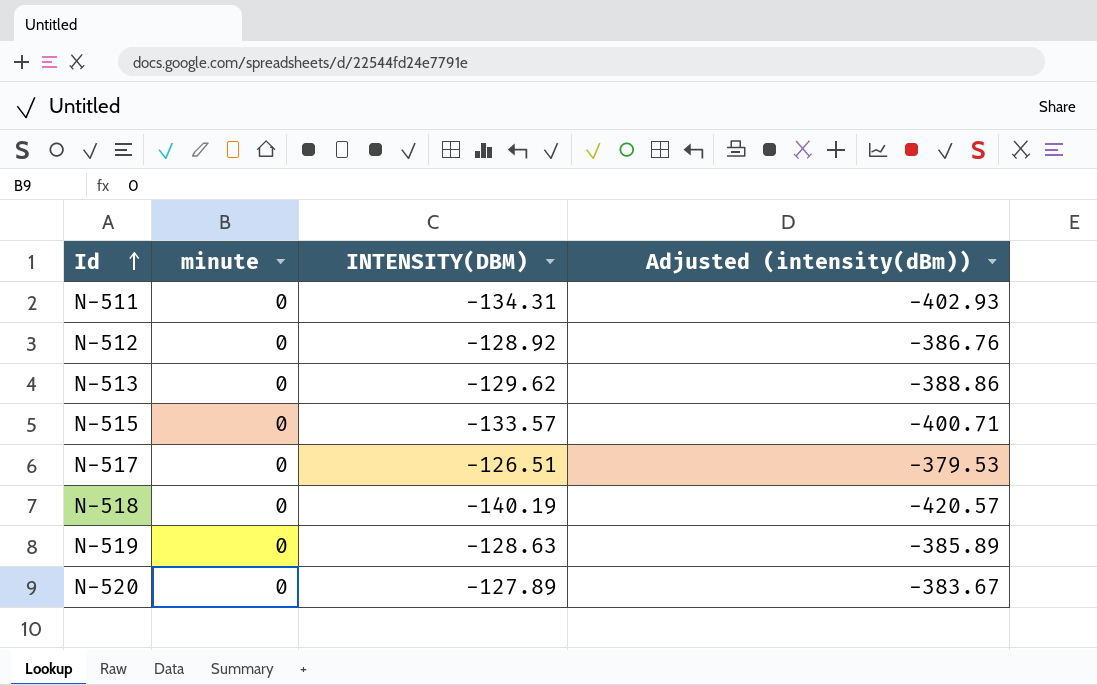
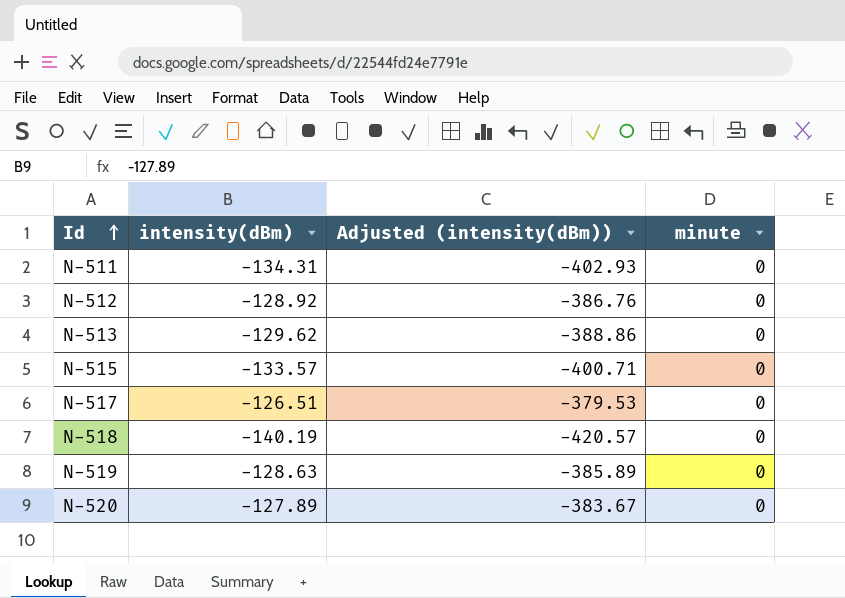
column name: INTENSITY(DBM) -> intensity(dBm)
column minute | position: 2 -> 4

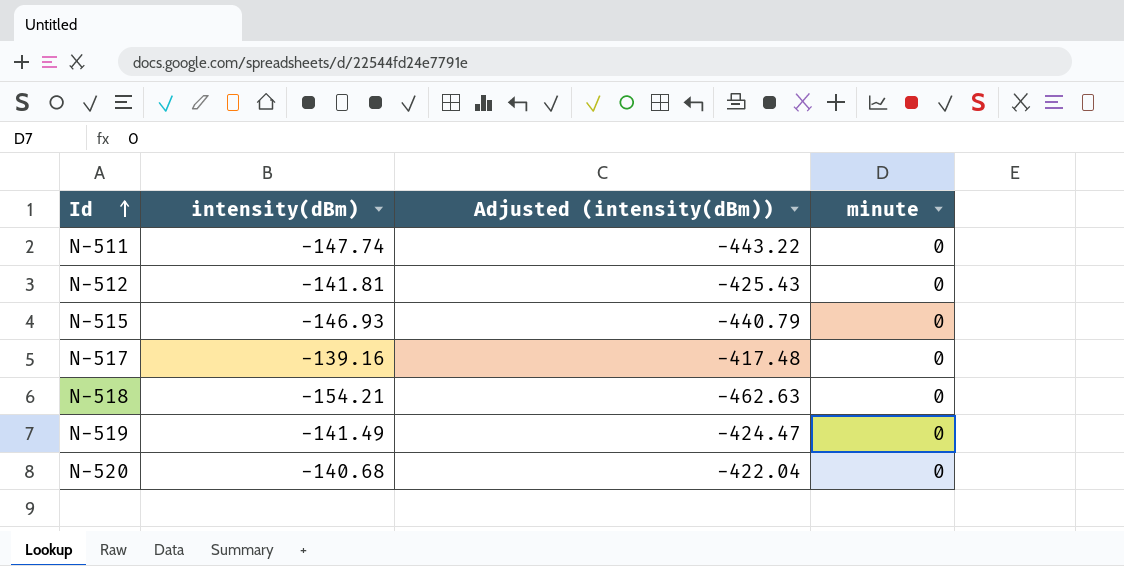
row N-513: -129.62 | -388.86 | 0 -> none
N-511 | intensity(dBm): -134.31 -> -147.74
N-511 | Adjusted (intensity(dBm)): -402.93 -> -443.22
N-512 | intensity(dBm): -128.92 -> -141.81
N-512 | Adjusted (intensity(dBm)): -386.76 -> -425.43
N-515 | intensity(dBm): -133.57 -> -146.93
N-515 | Adjusted (intensity(dBm)): -400.71 -> -440.79
N-517 | intensity(dBm): -126.51 -> -139.16
N-517 | Adjusted (intensity(dBm)): -379.53 -> -417.48
N-518 | intensity(dBm): -140.19 -> -154.21
N-518 | Adjusted (intensity(dBm)): -420.57 -> -462.63
N-519 | intensity(dBm): -128.63 -> -141.49
N-519 | Adjusted (intensity(dBm)): -385.89 -> -424.47
N-520 | intensity(dBm): -127.89 -> -140.68
N-520 | Adjusted (intensity(dBm)): -383.67 -> -422.04

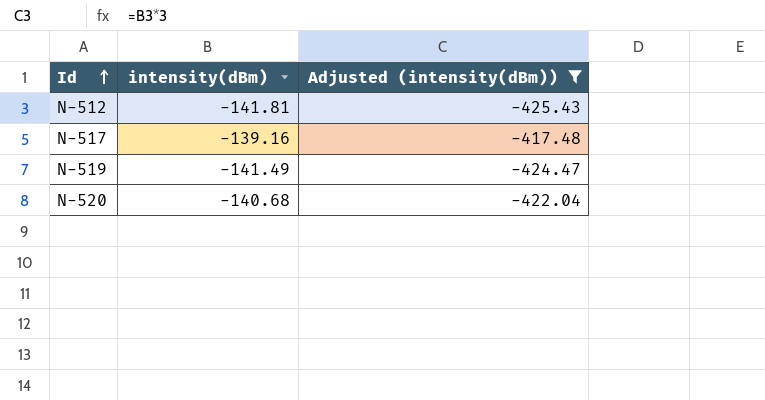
filter: none -> Adjusted (intensity(dBm)) >= -425.43
column minute | position: 4 -> none

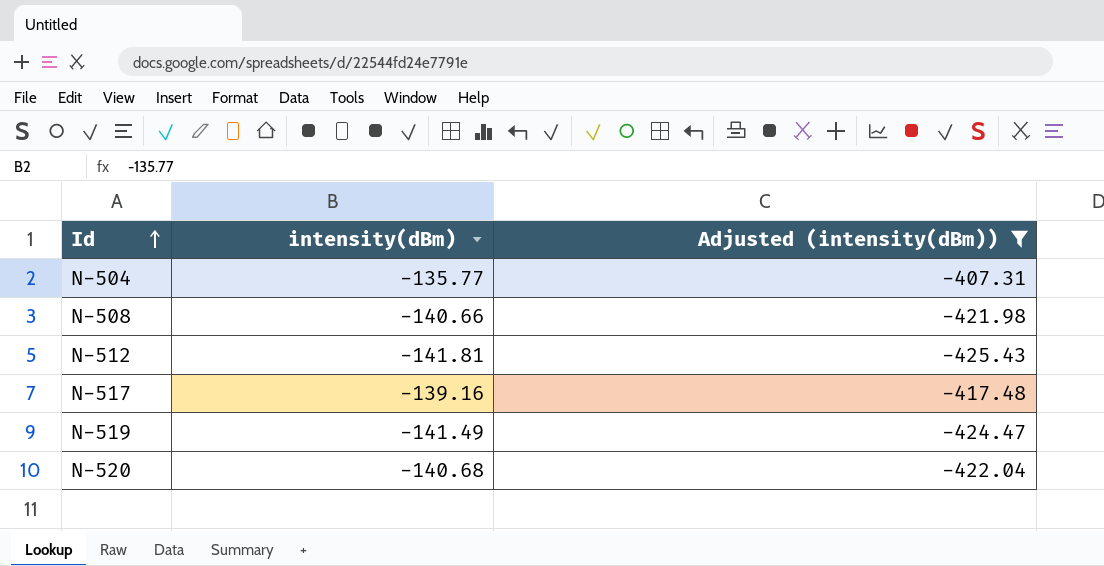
row N-504: none -> -135.77 | -407.31
row N-508: none -> -140.66 | -421.98

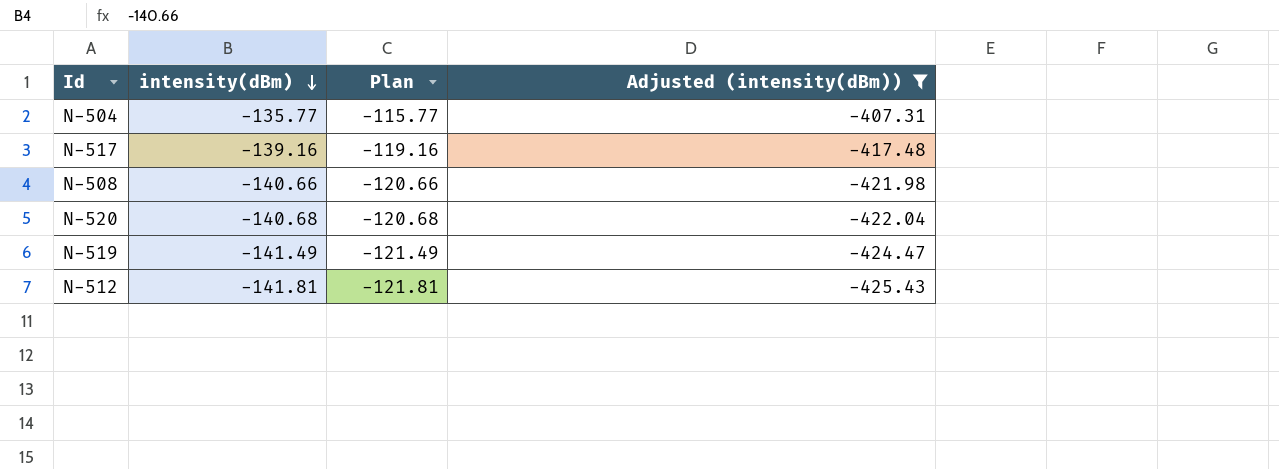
row order: Id ascending -> intensity(dBm) descending
column Plan | formula: none -> [intensity(dBm)] + 20

